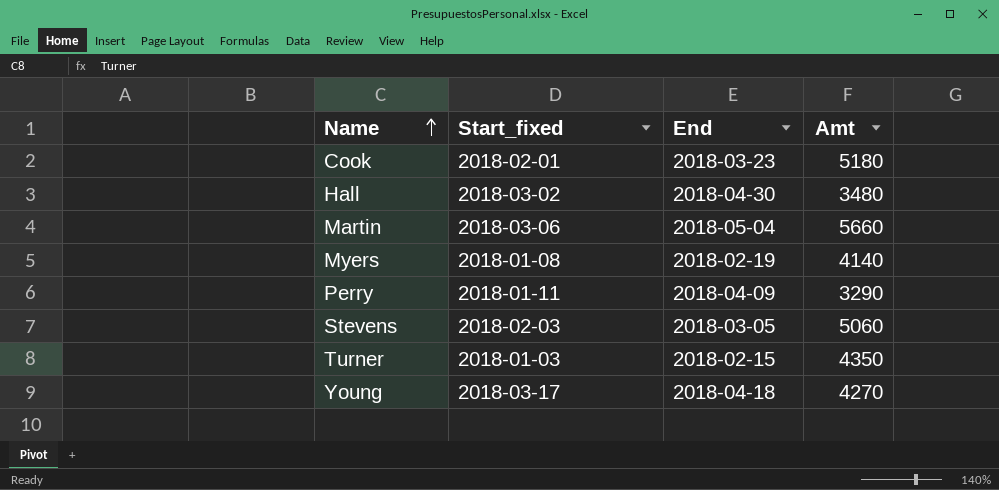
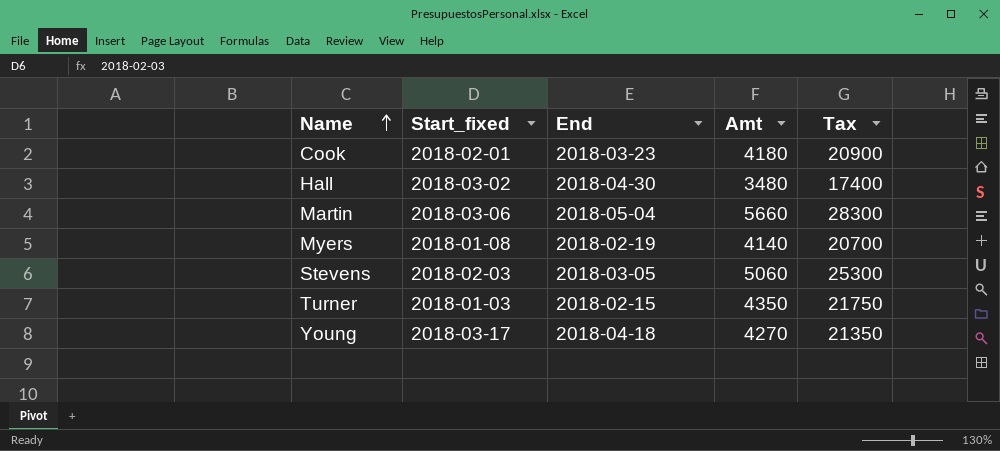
column Tax | formula: none -> [Amt] * 5
row Perry: 2018-01-11 | 2018-04-09 | 3290 -> none
Cook | Amt: 5180 -> 4180

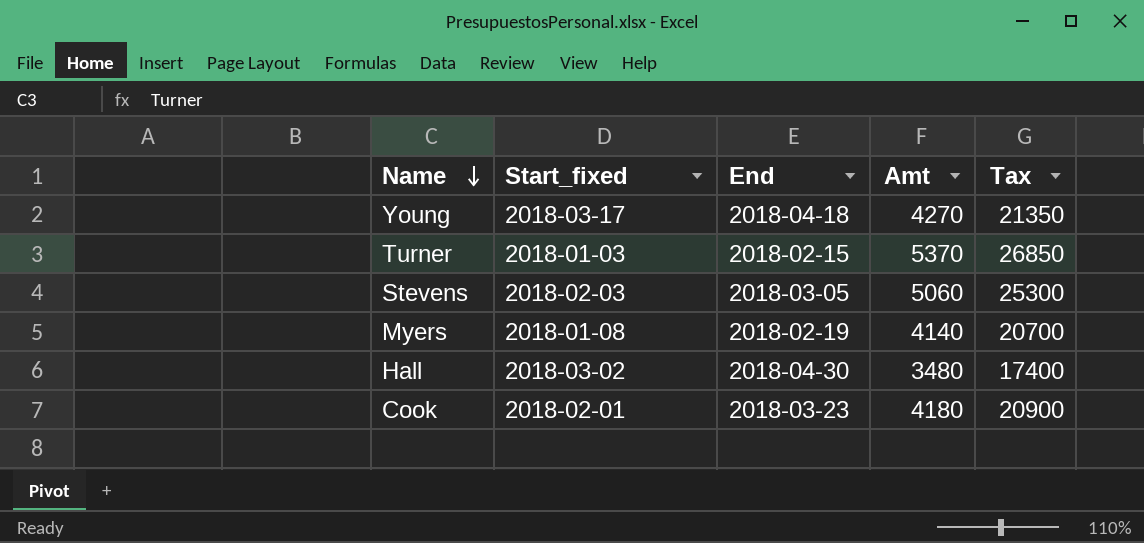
row order: Name ascending -> Name descending
row Martin: 2018-03-06 | 2018-05-04 | 5660 | 28300 -> none
Turner | Amt: 4350 -> 5370
Turner | Tax: 21750 -> 26850

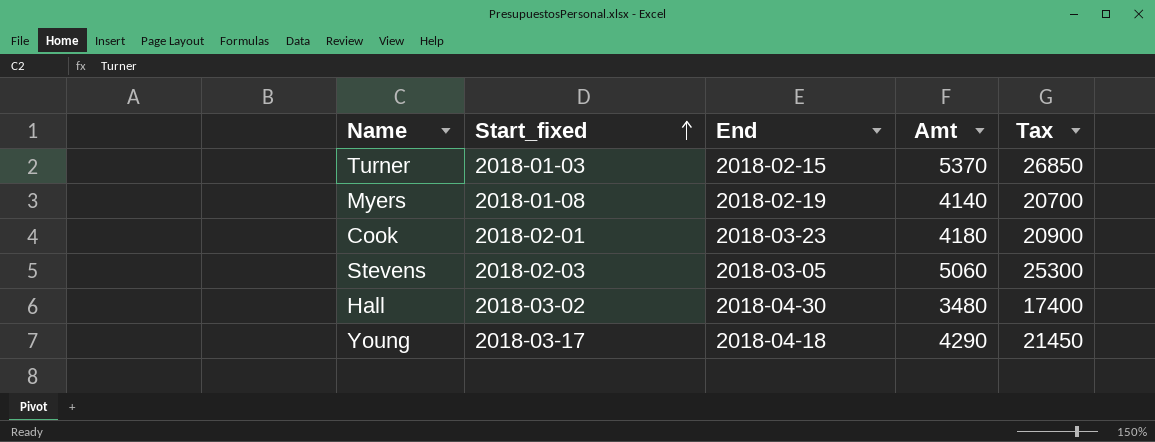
row order: Name descending -> Start_fixed ascending
Young | Amt: 4270 -> 4290
Young | Tax: 21350 -> 21450

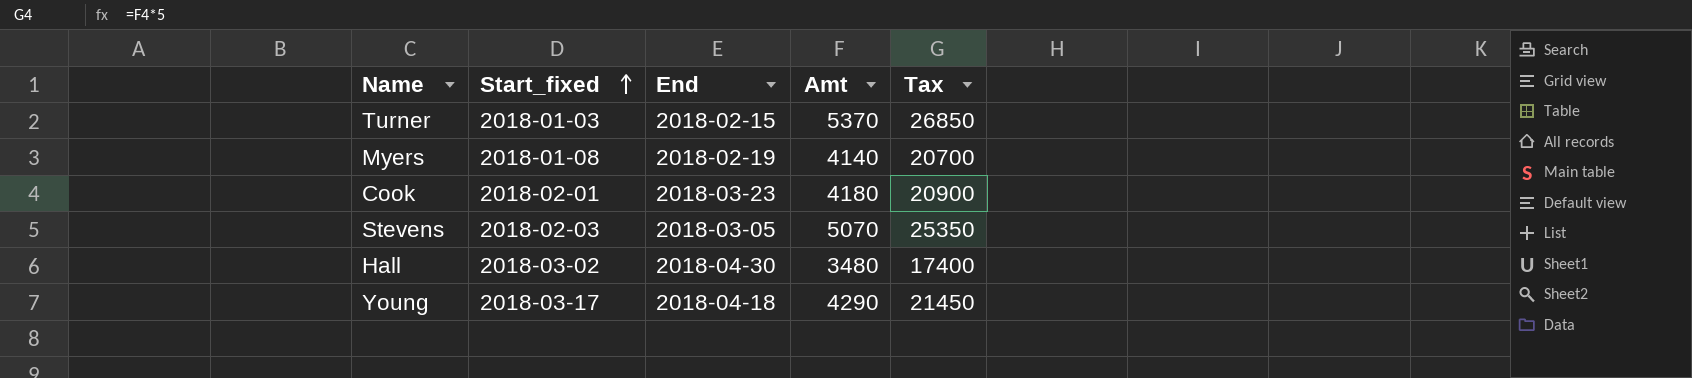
Stevens | Amt: 5060 -> 5070
Stevens | Tax: 25300 -> 25350

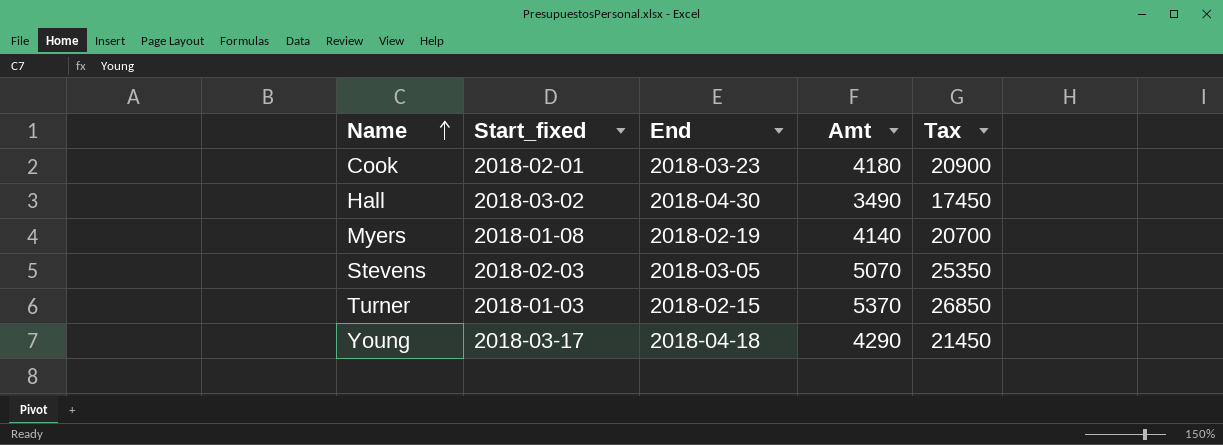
row order: Start_fixed ascending -> Name ascending
Hall | Amt: 3480 -> 3490
Hall | Tax: 17400 -> 17450

